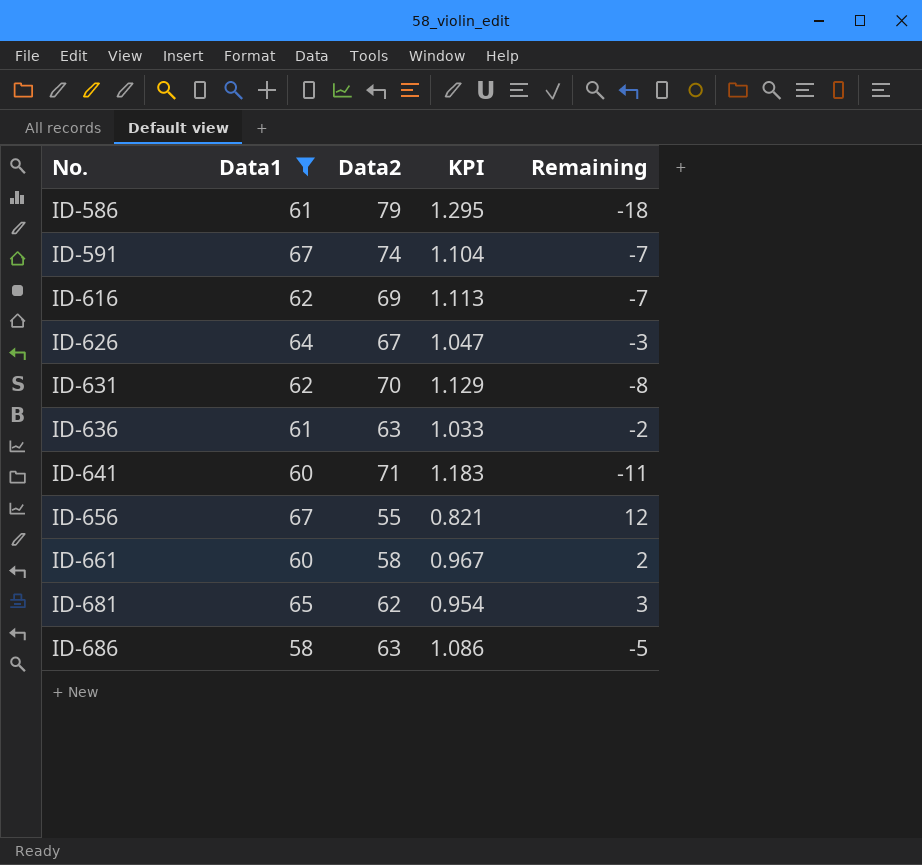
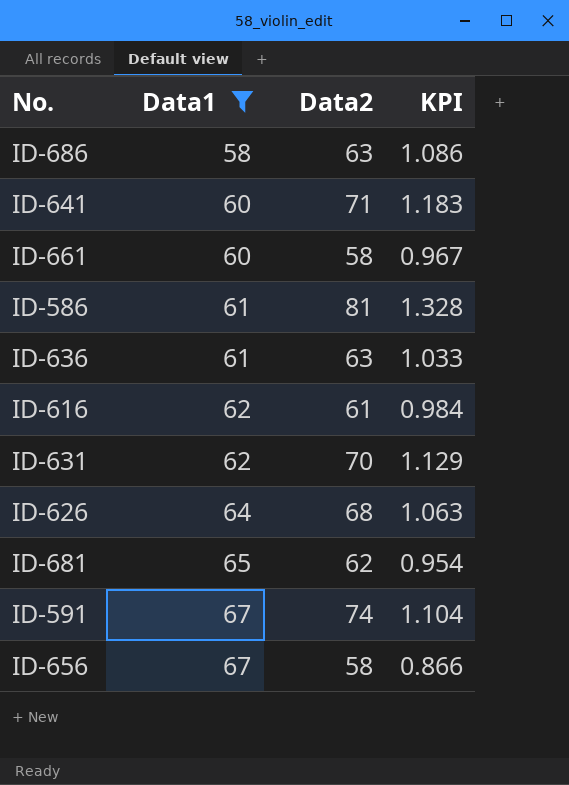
row order: No. ascending -> Data1 ascending
column Remaining | formula: [Data1] - [Data2] -> none
ID-586 | Data2: 79 -> 81
ID-586 | KPI: 1.295 -> 1.328
ID-616 | Data2: 69 -> 61
ID-616 | KPI: 1.113 -> 0.984
ID-626 | Data2: 67 -> 68
ID-626 | KPI: 1.047 -> 1.063
ID-656 | Data2: 55 -> 58
ID-656 | KPI: 0.821 -> 0.866

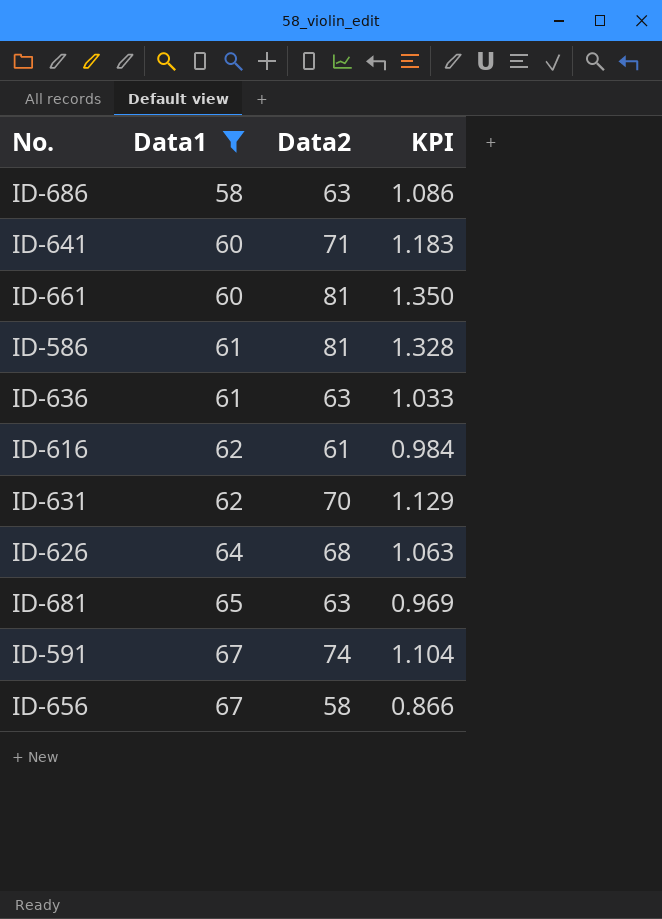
ID-661 | Data2: 58 -> 81
ID-661 | KPI: 0.967 -> 1.350
ID-681 | Data2: 62 -> 63
ID-681 | KPI: 0.954 -> 0.969

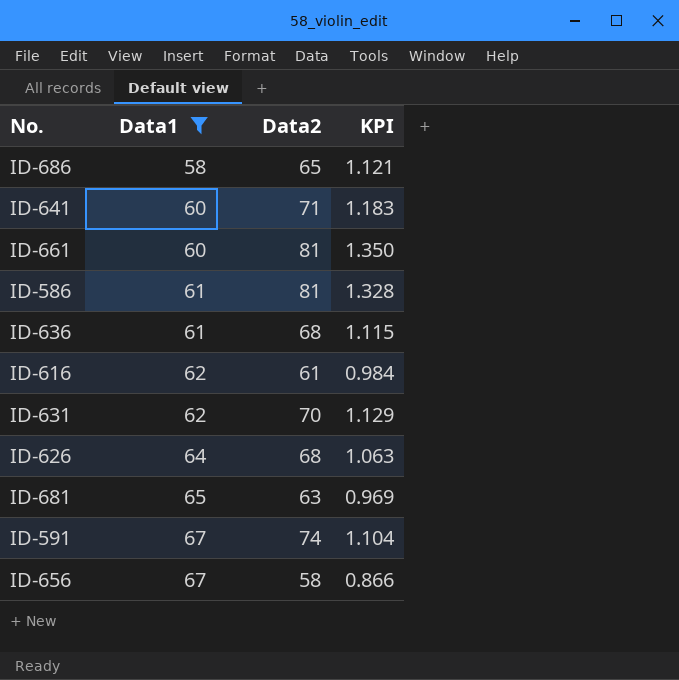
ID-686 | Data2: 63 -> 65
ID-686 | KPI: 1.086 -> 1.121
ID-636 | Data2: 63 -> 68
ID-636 | KPI: 1.033 -> 1.115

